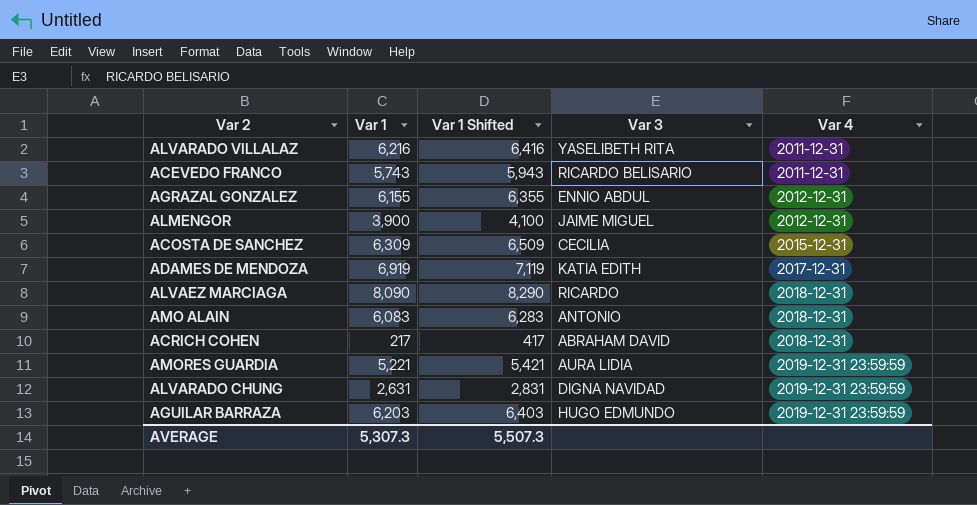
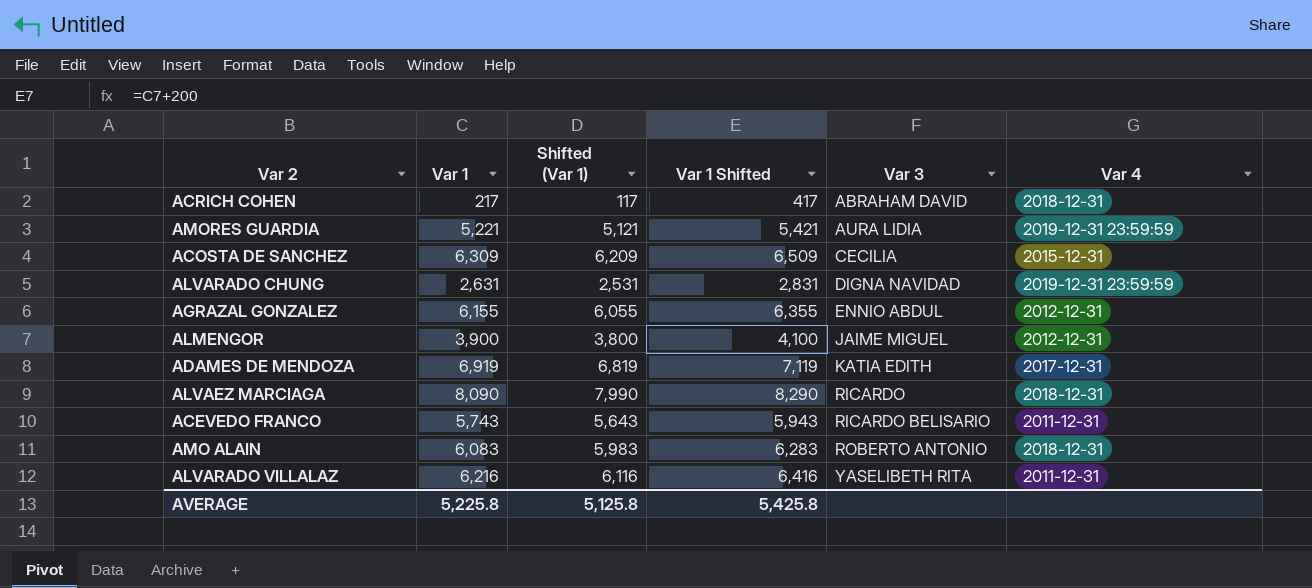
row order: Var 4 ascending -> Var 3 ascending
column Shifted (Var 1) | formula: none -> [Var 1] - 100
row AGUILAR BARRAZA: 6,203 | 6,403 | HUGO EDMUNDO | 2019-12-31 23:59:59 -> none
AMO ALAIN | Var 3: ANTONIO -> ROBERTO ANTONIO
AVERAGE | Var 1: 5,307.3 -> 5,225.8
AVERAGE | Var 1 Shifted: 5,507.3 -> 5,425.8

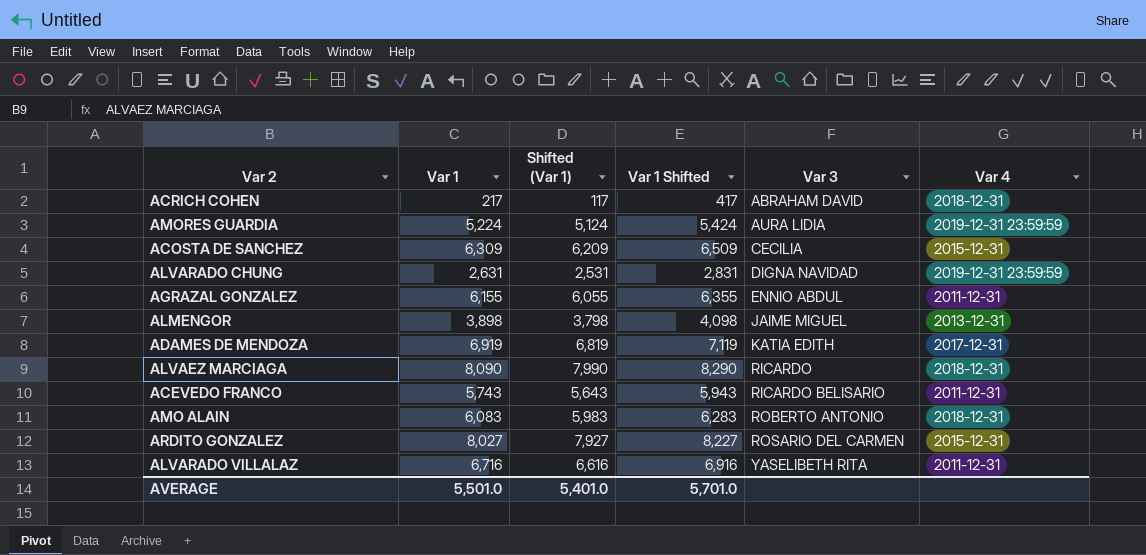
AMORES GUARDIA | Var 1: 5,221 -> 5,224
AMORES GUARDIA | Shifted (Var 1): 5,121 -> 5,124
AMORES GUARDIA | Var 1 Shifted: 5,421 -> 5,424
AGRAZAL GONZALEZ | Var 4: 2012-12-31 -> 2011-12-31
ALMENGOR | Var 1: 3,900 -> 3,898
ALMENGOR | Shifted (Var 1): 3,800 -> 3,798
ALMENGOR | Var 1 Shifted: 4,100 -> 4,098
ALMENGOR | Var 4: 2012-12-31 -> 2013-12-31
row ARDITO GONZALEZ: none -> 8,027 | 7,927 | 8,227 | ROSARIO DEL CARMEN | 2015-12-31
ALVARADO VILLALAZ | Var 1: 6,216 -> 6,716
ALVARADO VILLALAZ | Shifted (Var 1): 6,116 -> 6,616
ALVARADO VILLALAZ | Var 1 Shifted: 6,416 -> 6,916
AVERAGE | Var 1: 5,225.8 -> 5,501.0
AVERAGE | Shifted (Var 1): 5,125.8 -> 5,401.0
AVERAGE | Var 1 Shifted: 5,425.8 -> 5,701.0

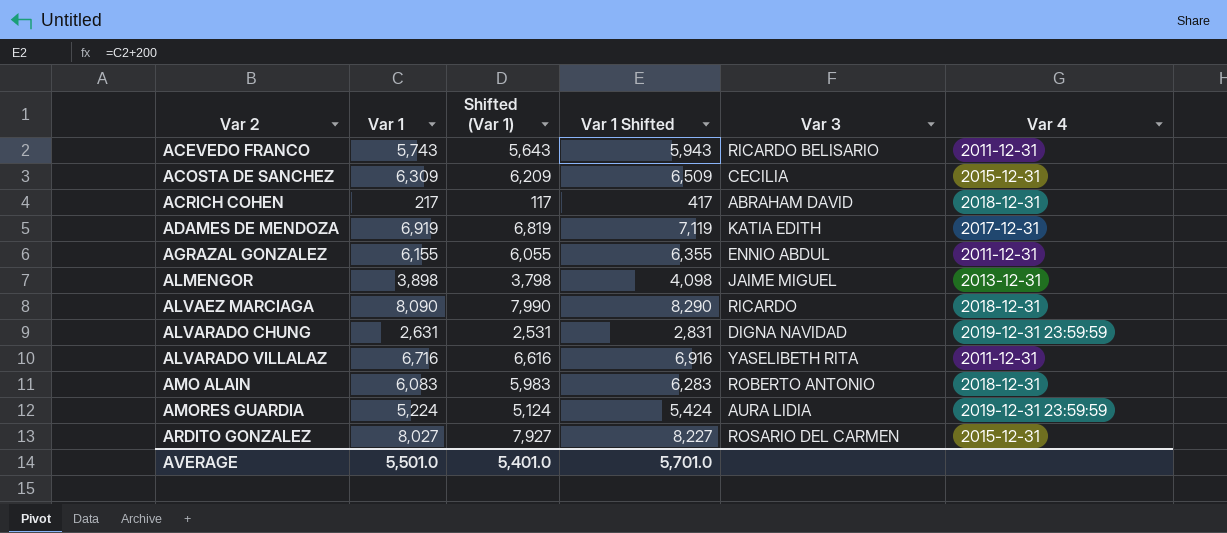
row order: Var 3 ascending -> Var 2 ascending

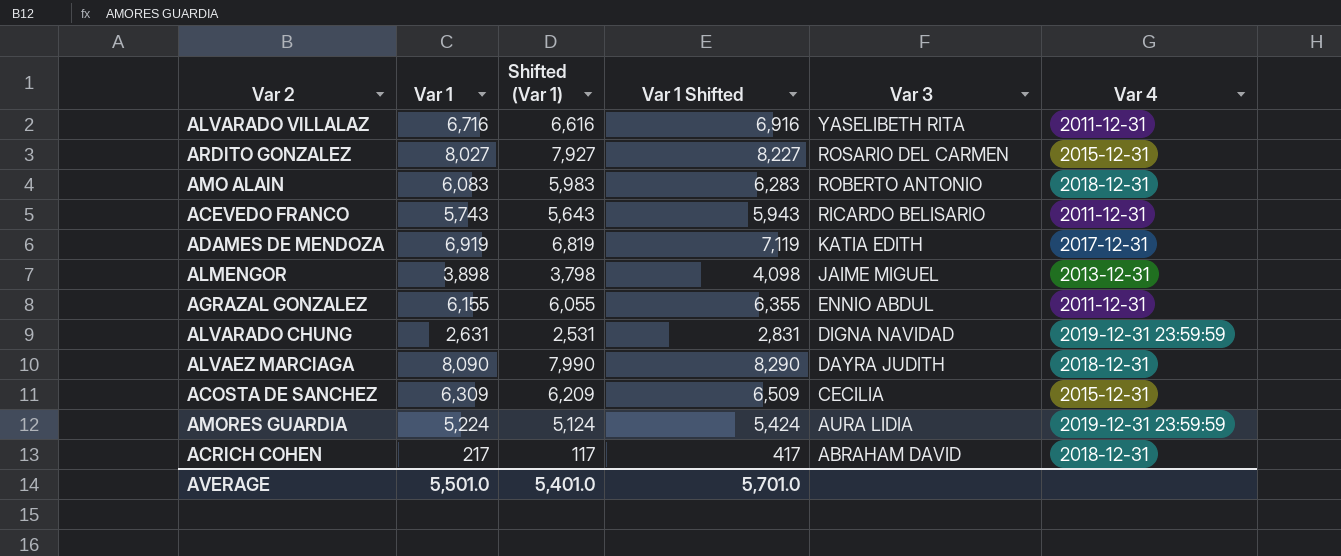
row order: Var 2 ascending -> Var 3 descending
ALVAEZ MARCIAGA | Var 3: RICARDO -> DAYRA JUDITH

